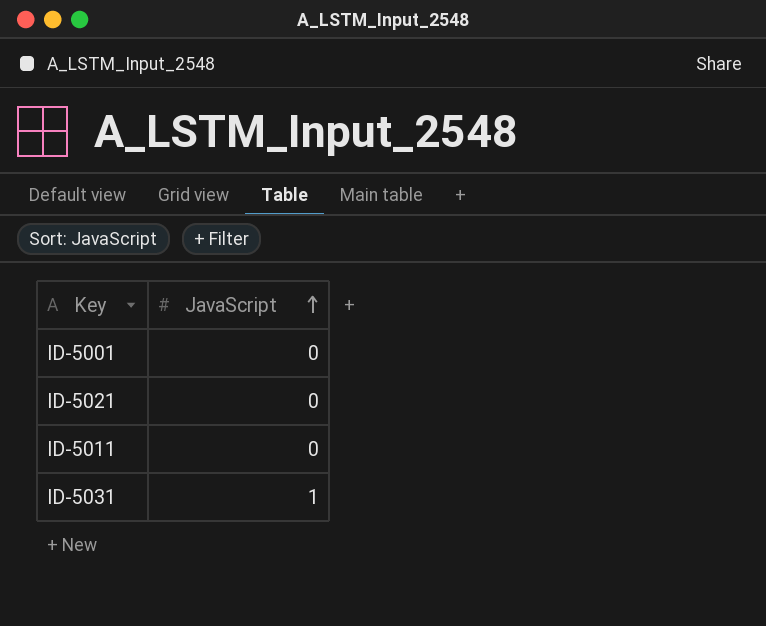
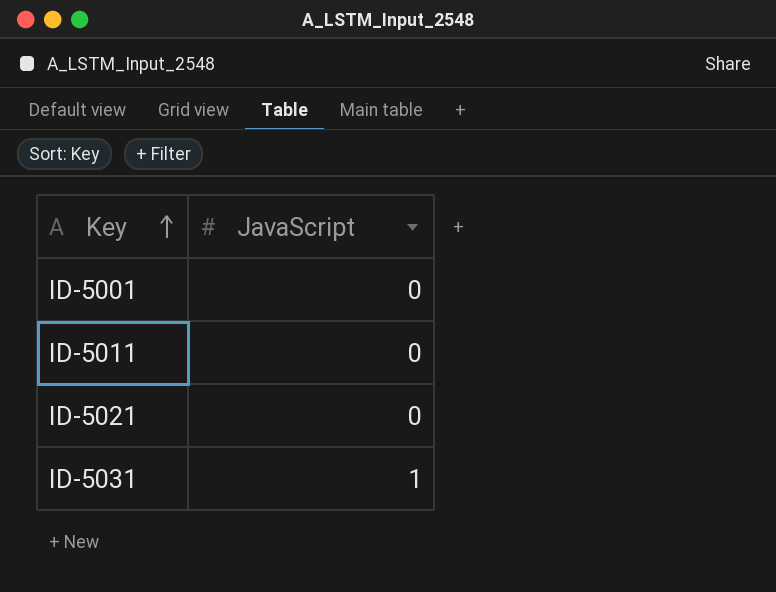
row order: JavaScript ascending -> Key ascending

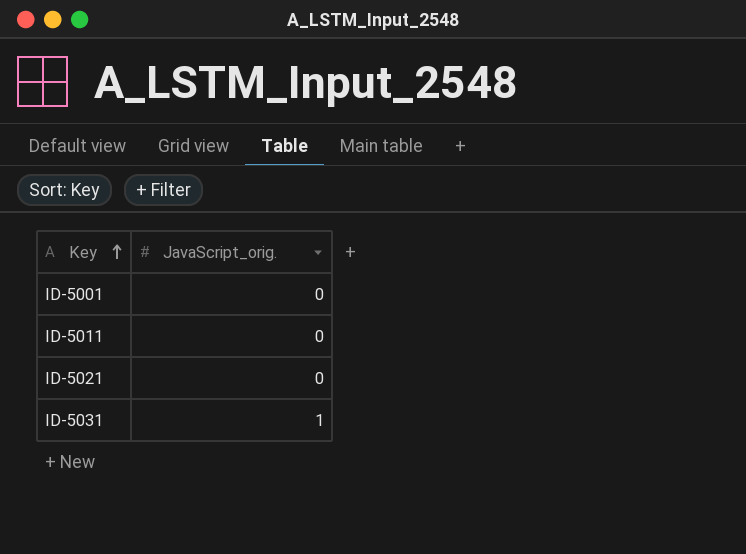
column name: JavaScript -> JavaScript_orig.

